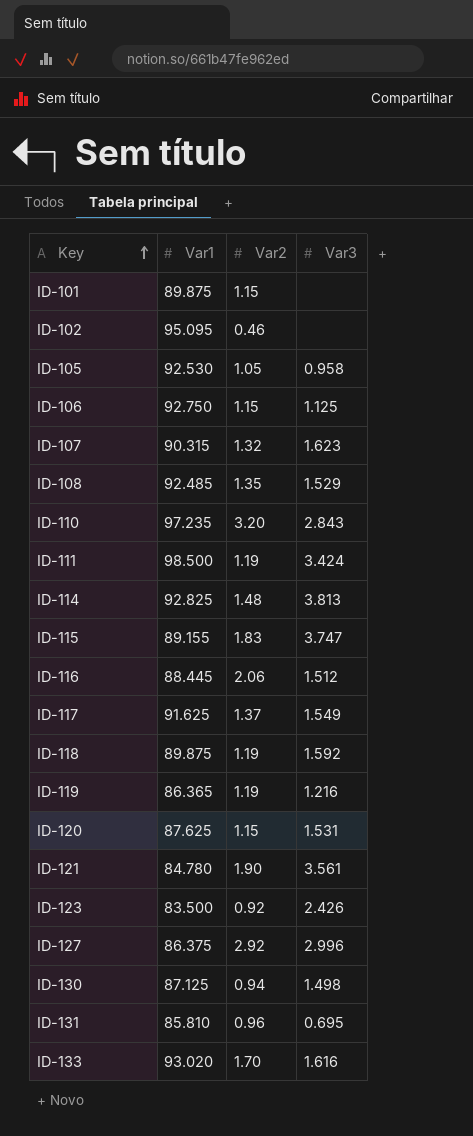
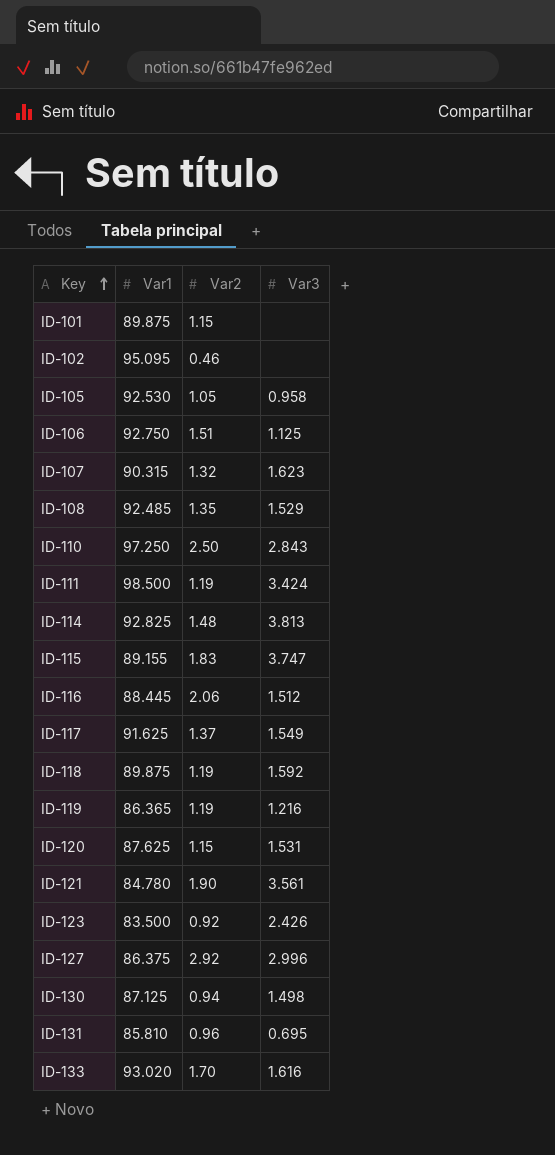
ID-106 | Var2: 1.15 -> 1.51
ID-110 | Var1: 97.235 -> 97.250
ID-110 | Var2: 3.20 -> 2.50

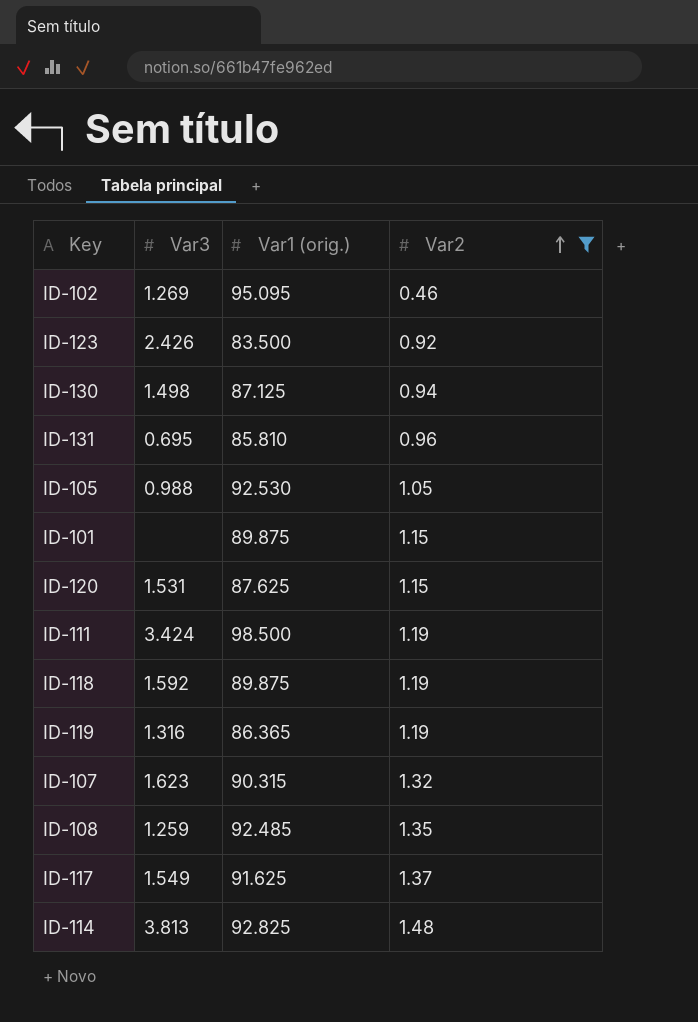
filter: none -> Var2 <= 1.48
row order: Key ascending -> Var2 ascending
column Var3 | position: 4 -> 2
column name: Var1 -> Var1 (orig.)
ID-102 | Var3: none -> 1.269
ID-105 | Var3: 0.958 -> 0.988
ID-119 | Var3: 1.216 -> 1.316
ID-108 | Var3: 1.529 -> 1.259

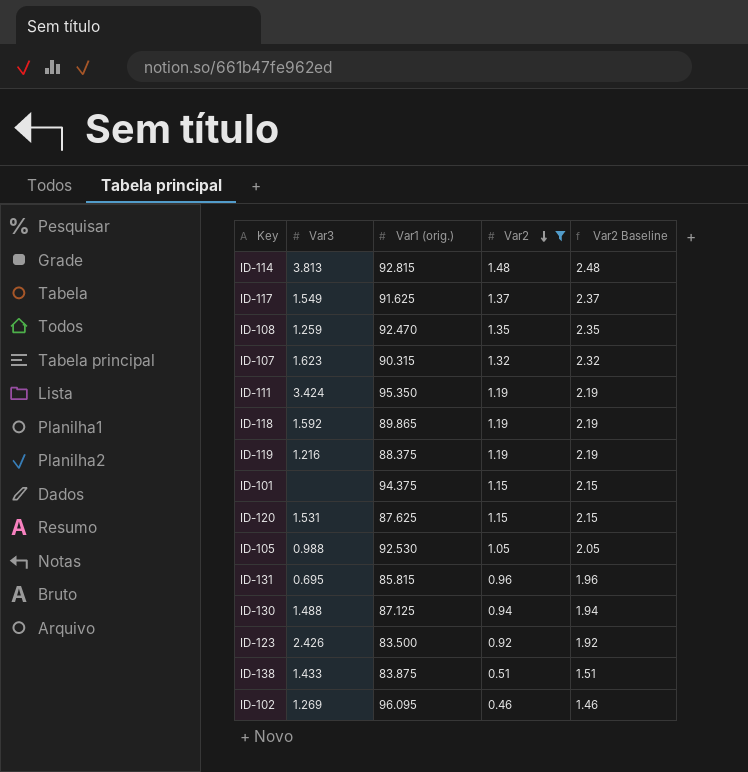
row order: Var2 ascending -> Var2 descending
column Var2 Baseline | formula: none -> [Var2] + 1
ID-114 | Var1 (orig.): 92.825 -> 92.815
ID-108 | Var1 (orig.): 92.485 -> 92.470
ID-111 | Var1 (orig.): 98.500 -> 95.350
ID-118 | Var1 (orig.): 89.875 -> 89.865
ID-119 | Var3: 1.316 -> 1.216
ID-119 | Var1 (orig.): 86.365 -> 88.375
ID-101 | Var1 (orig.): 89.875 -> 94.375
ID-131 | Var1 (orig.): 85.810 -> 85.815
ID-130 | Var3: 1.498 -> 1.488
row ID-138: none -> 1.433 | 83.875 | 0.51 | 1.51
ID-102 | Var1 (orig.): 95.095 -> 96.095

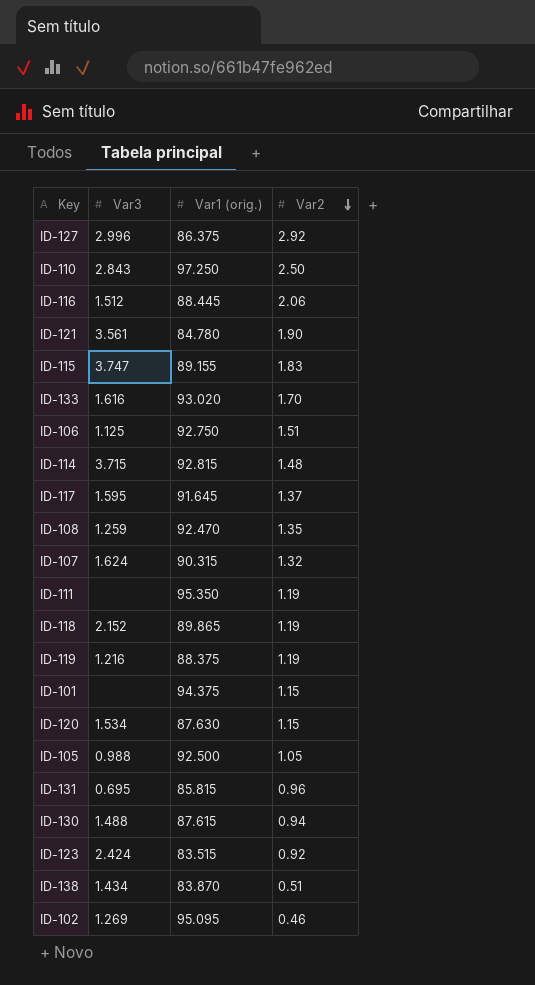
filter: Var2 <= 1.48 -> none
column Var2 Baseline | formula: [Var2] + 1 -> none
ID-114 | Var3: 3.813 -> 3.715
ID-117 | Var3: 1.549 -> 1.595
ID-117 | Var1 (orig.): 91.625 -> 91.645
ID-107 | Var3: 1.623 -> 1.624
ID-111 | Var3: 3.424 -> none
ID-118 | Var3: 1.592 -> 2.152
ID-120 | Var3: 1.531 -> 1.534
ID-120 | Var1 (orig.): 87.625 -> 87.630
ID-105 | Var1 (orig.): 92.530 -> 92.500
ID-130 | Var1 (orig.): 87.125 -> 87.615
ID-123 | Var3: 2.426 -> 2.424
ID-123 | Var1 (orig.): 83.500 -> 83.515
ID-138 | Var3: 1.433 -> 1.434
ID-138 | Var1 (orig.): 83.875 -> 83.870
ID-102 | Var1 (orig.): 96.095 -> 95.095

